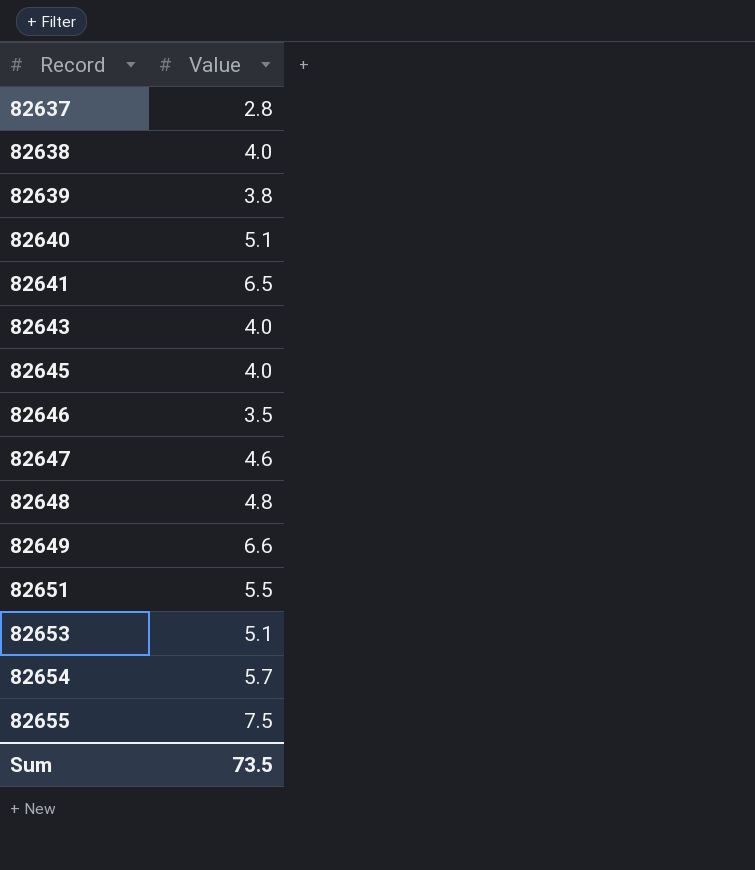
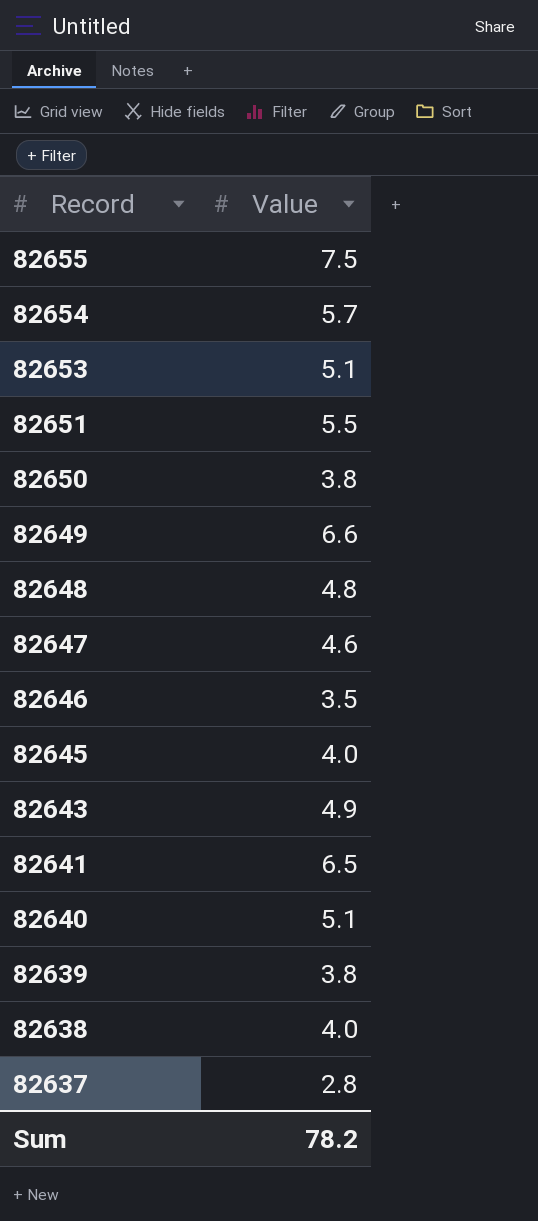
row order: Record ascending -> Record descending
row 82650: none -> 3.8
82643 | Value: 4.0 -> 4.9
Sum | Value: 73.5 -> 78.2

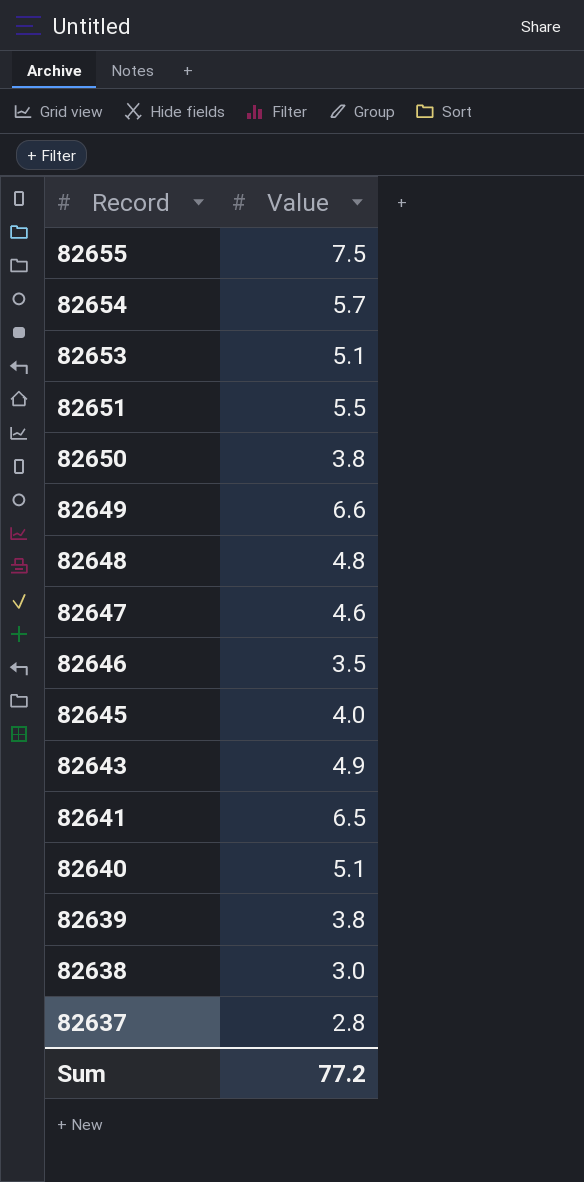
82638 | Value: 4.0 -> 3.0
Sum | Value: 78.2 -> 77.2

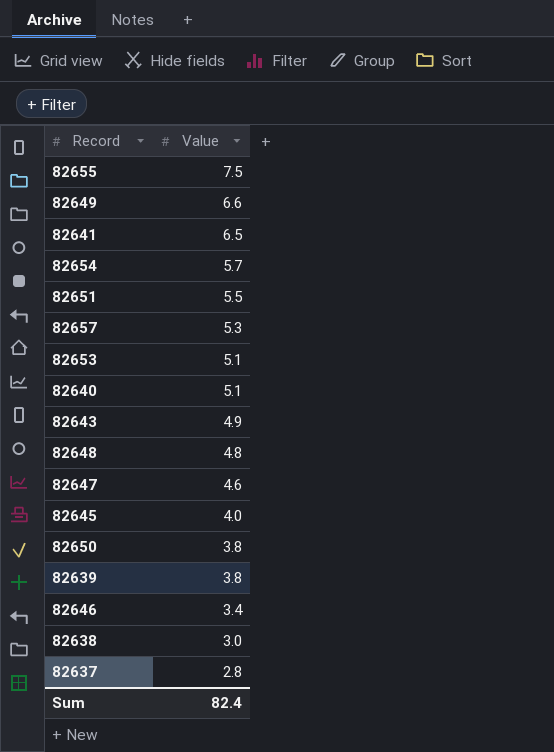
row order: Record descending -> Value descending
row 82657: none -> 5.3
82646 | Value: 3.5 -> 3.4
Sum | Value: 77.2 -> 82.4

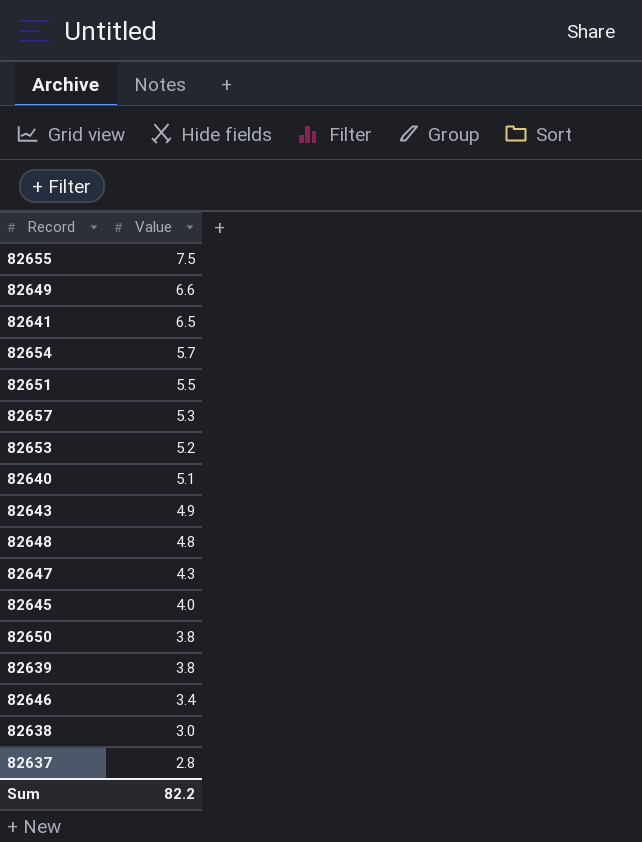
82653 | Value: 5.1 -> 5.2
82647 | Value: 4.6 -> 4.3
Sum | Value: 82.4 -> 82.2

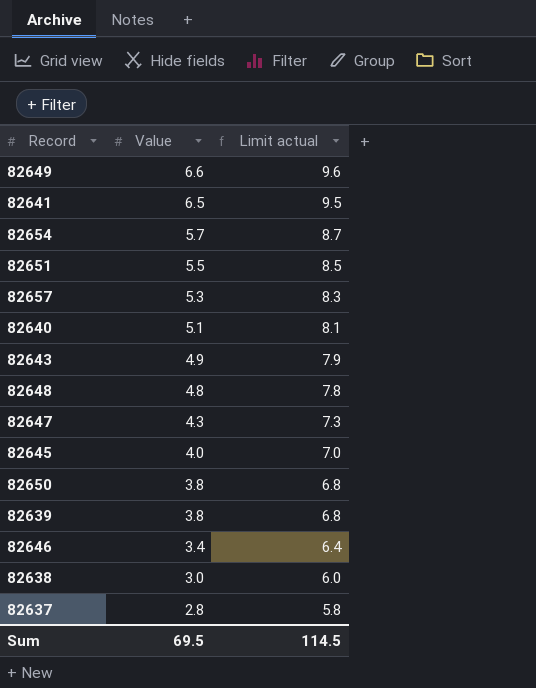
column Limit actual | formula: none -> [Value] + 3
row 82655: 7.5 -> none
row 82653: 5.2 -> none
Sum | Value: 82.2 -> 69.5

